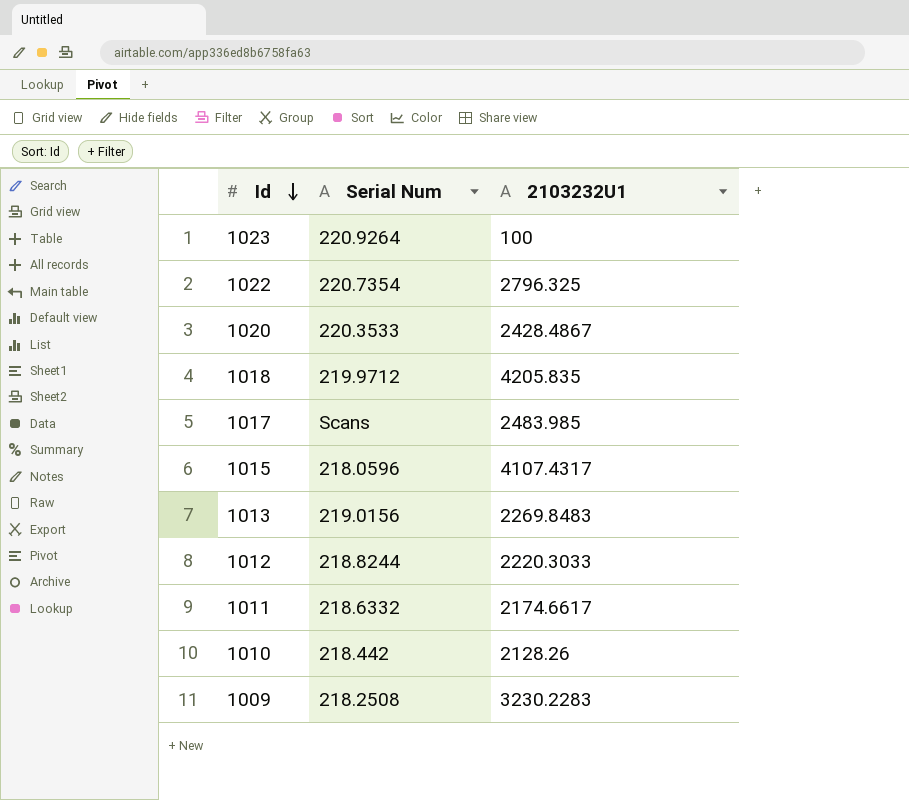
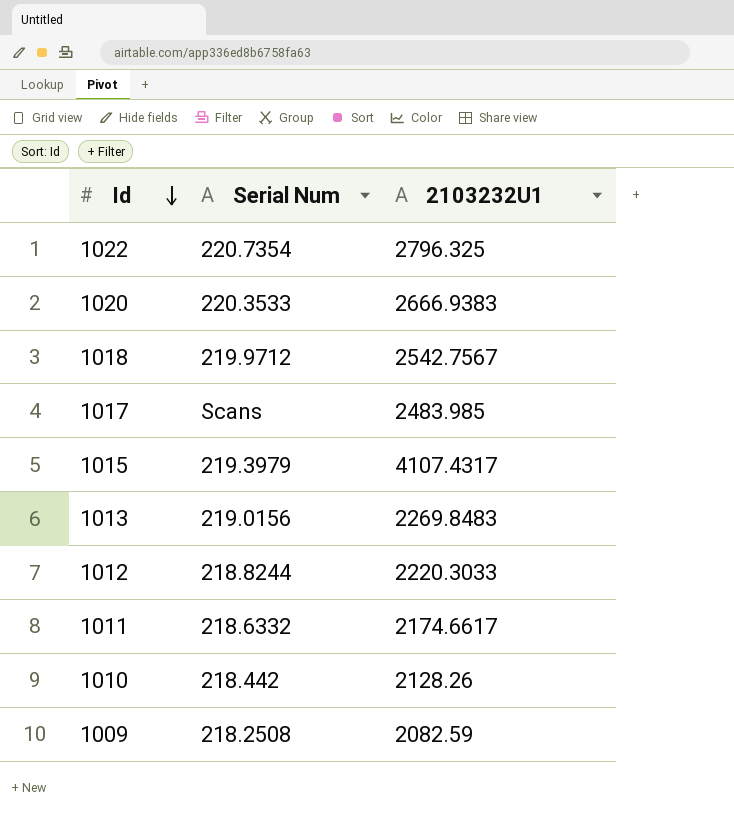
row 1023: 220.9264 | 100 -> none
1020 | 2103232U1: 2428.4867 -> 2666.9383
1018 | 2103232U1: 4205.835 -> 2542.7567
1015 | Serial Num: 218.0596 -> 219.3979
1009 | 2103232U1: 3230.2283 -> 2082.59

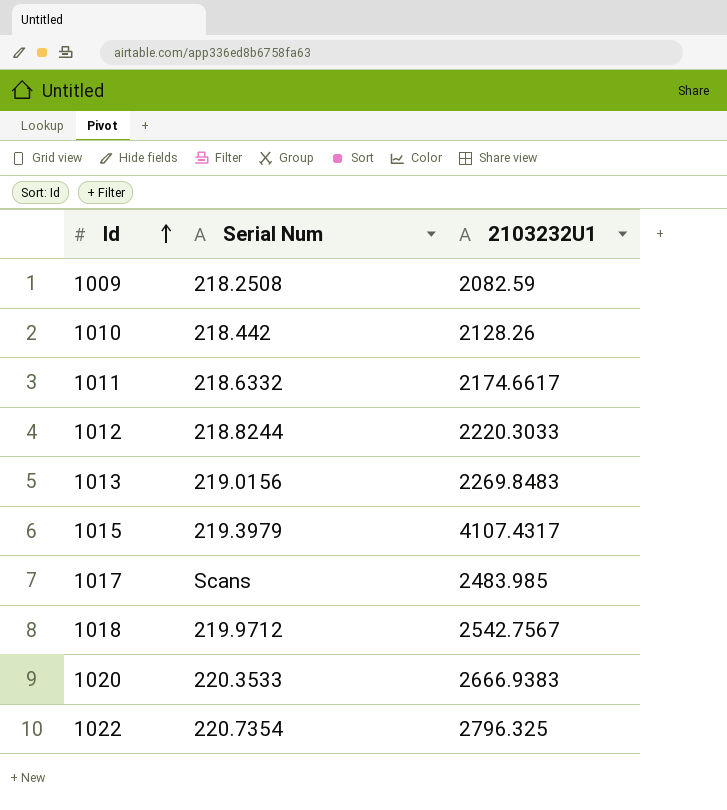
row order: Id descending -> Id ascending

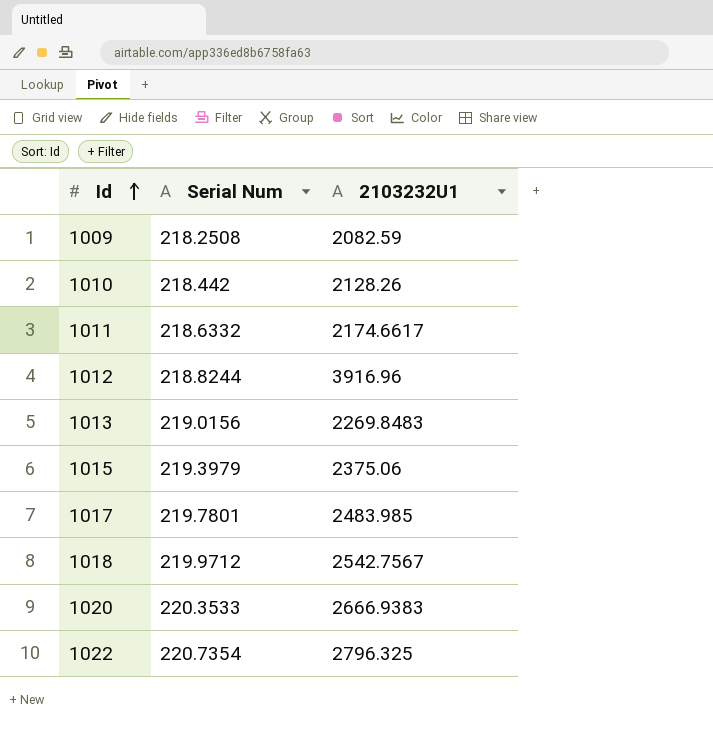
1012 | 2103232U1: 2220.3033 -> 3916.96
1015 | 2103232U1: 4107.4317 -> 2375.06
1017 | Serial Num: Scans -> 219.7801

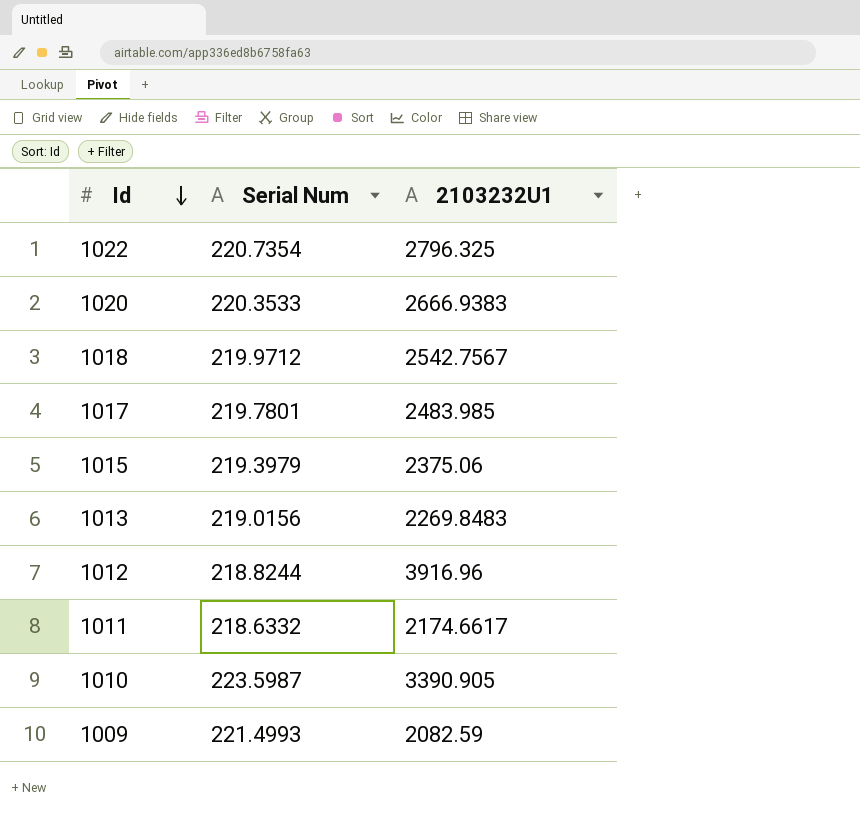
row order: Id ascending -> Id descending
1010 | Serial Num: 218.442 -> 223.5987
1010 | 2103232U1: 2128.26 -> 3390.905
1009 | Serial Num: 218.2508 -> 221.4993

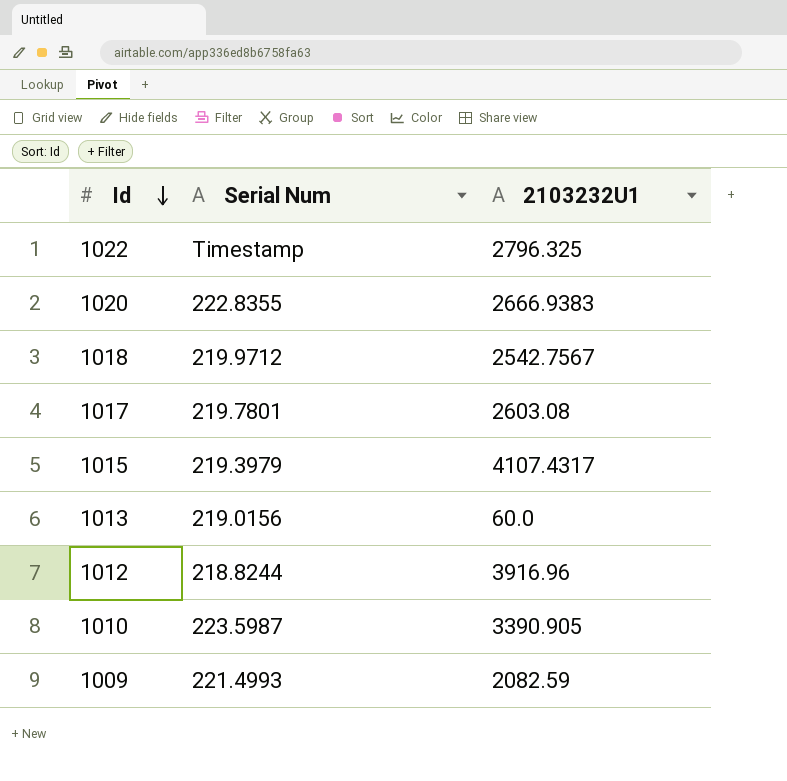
row 1011: 218.6332 | 2174.6617 -> none
1022 | Serial Num: 220.7354 -> Timestamp
1020 | Serial Num: 220.3533 -> 222.8355
1017 | 2103232U1: 2483.985 -> 2603.08
1015 | 2103232U1: 2375.06 -> 4107.4317
1013 | 2103232U1: 2269.8483 -> 60.0

